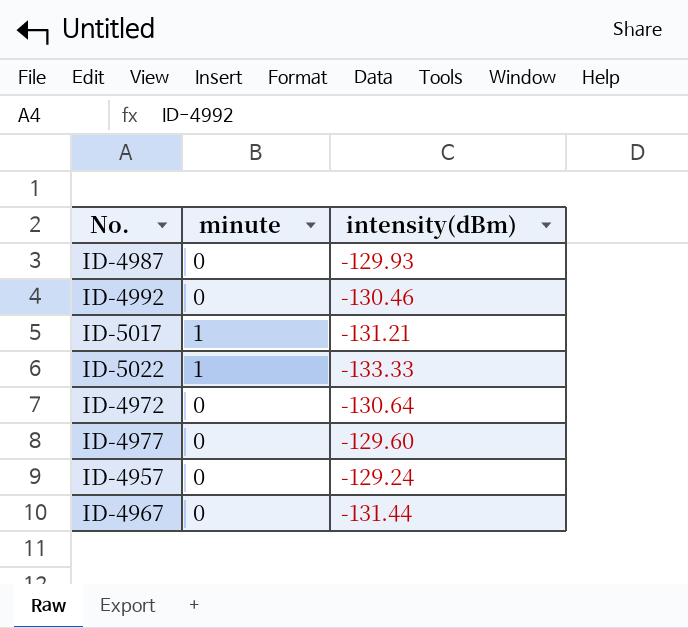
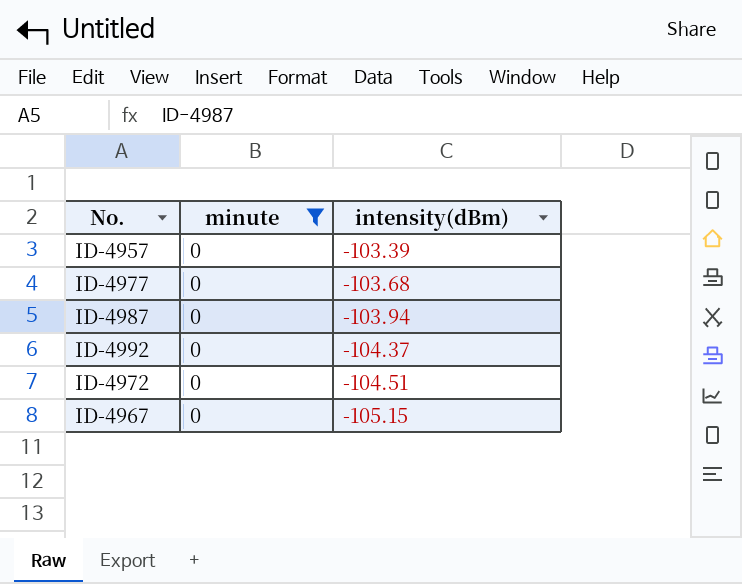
filter: none -> minute = 0
row order: none -> intensity(dBm) descending
ID-4957 | intensity(dBm): -129.24 -> -103.39
ID-4977 | intensity(dBm): -129.60 -> -103.68
ID-4987 | intensity(dBm): -129.93 -> -103.94
ID-4992 | intensity(dBm): -130.46 -> -104.37
ID-4972 | intensity(dBm): -130.64 -> -104.51
ID-4967 | intensity(dBm): -131.44 -> -105.15

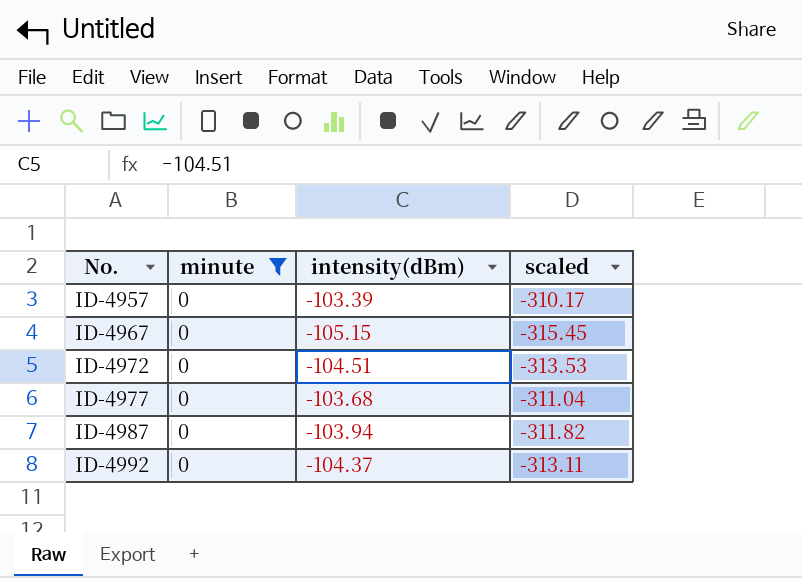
row order: intensity(dBm) descending -> No. ascending
column scaled | formula: none -> [intensity(dBm)] * 3

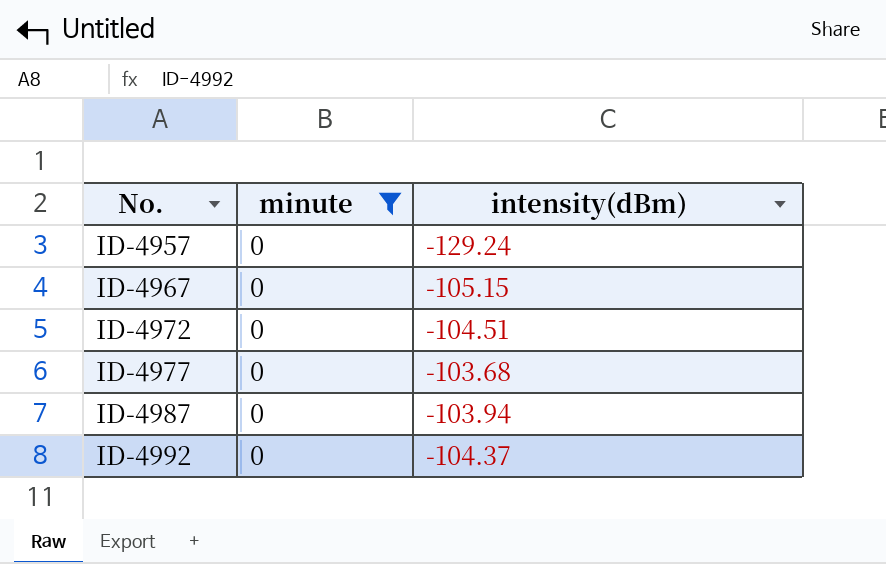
column scaled | formula: [intensity(dBm)] * 3 -> none
ID-4957 | intensity(dBm): -103.39 -> -129.24

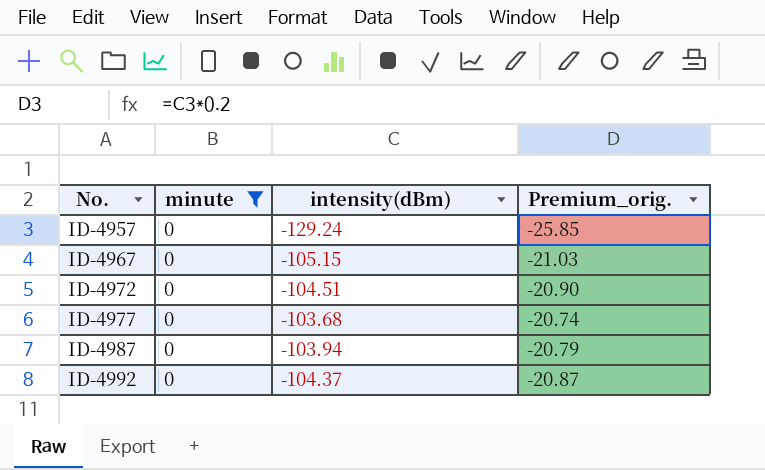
column Premium_orig. | formula: none -> [intensity(dBm)] * 0.2

